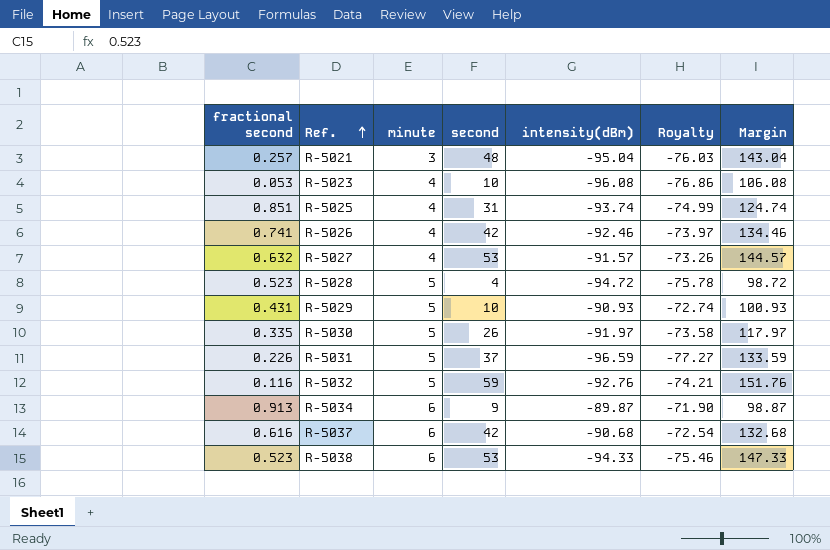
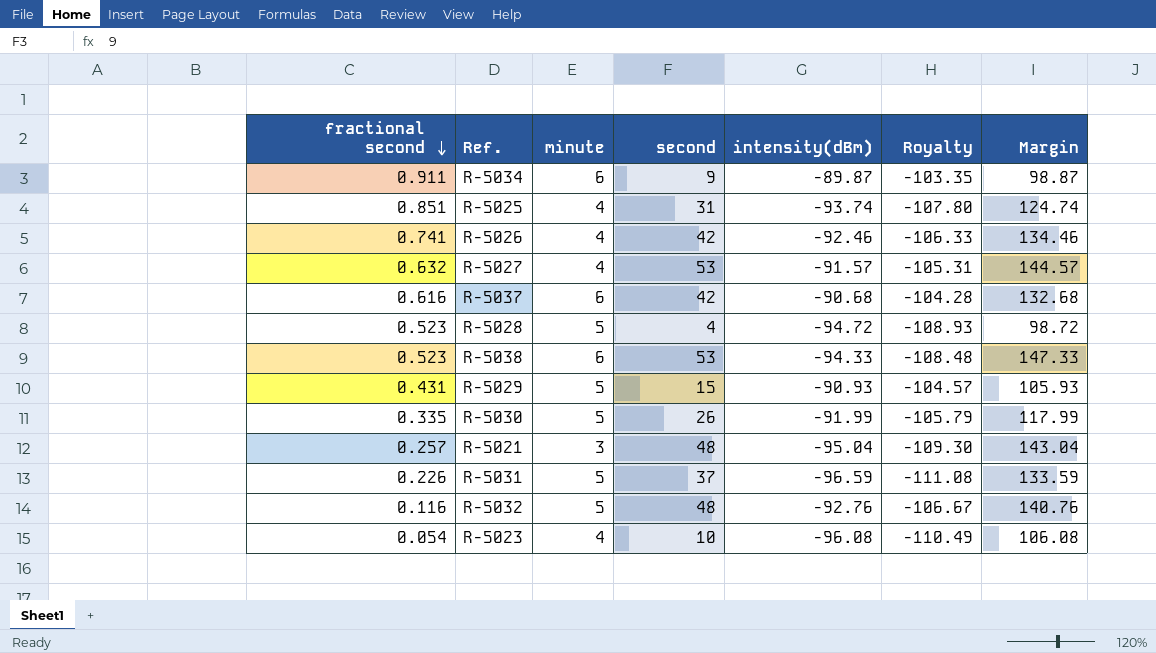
row order: Ref. ascending -> fractional second descending
column Royalty | formula: [intensity(dBm)] * 0.8 -> [intensity(dBm)] * 1.15
R-5034 | fractional second: 0.913 -> 0.911
R-5029 | second: 10 -> 15
R-5029 | Margin: 100.93 -> 105.93
R-5030 | intensity(dBm): -91.97 -> -91.99
R-5030 | Margin: 117.97 -> 117.99
R-5032 | second: 59 -> 48
R-5032 | Margin: 151.76 -> 140.76
R-5023 | fractional second: 0.053 -> 0.054

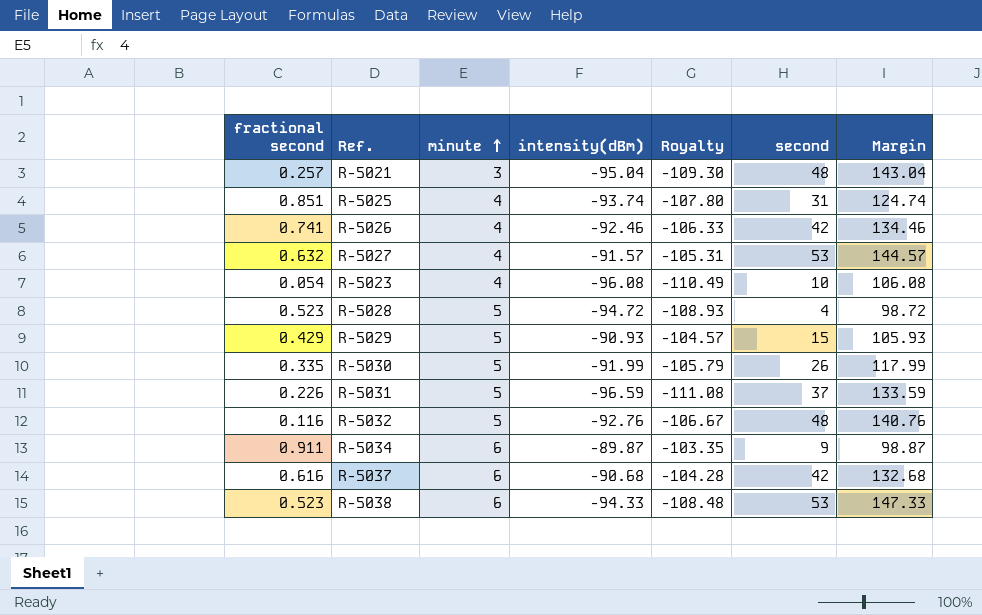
row order: fractional second descending -> minute ascending
column second | position: 4 -> 6
R-5029 | fractional second: 0.431 -> 0.429

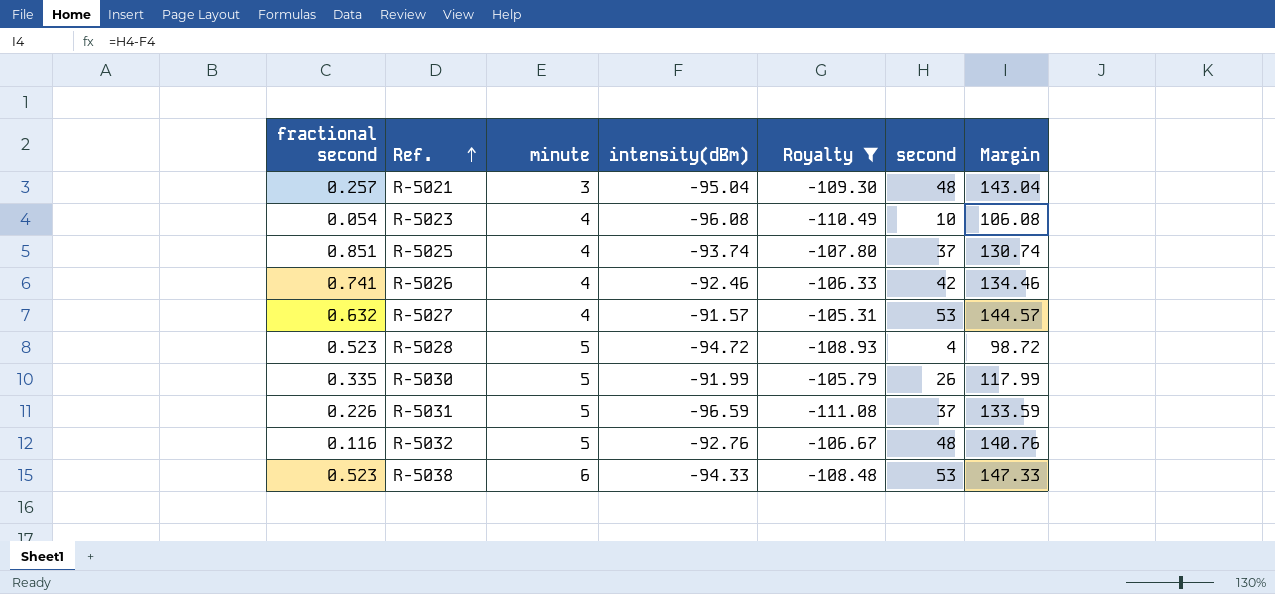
filter: none -> Royalty <= -105.31
row order: minute ascending -> Ref. ascending
R-5025 | second: 31 -> 37
R-5025 | Margin: 124.74 -> 130.74

